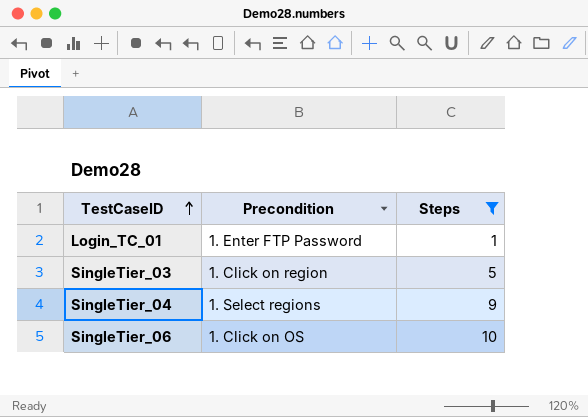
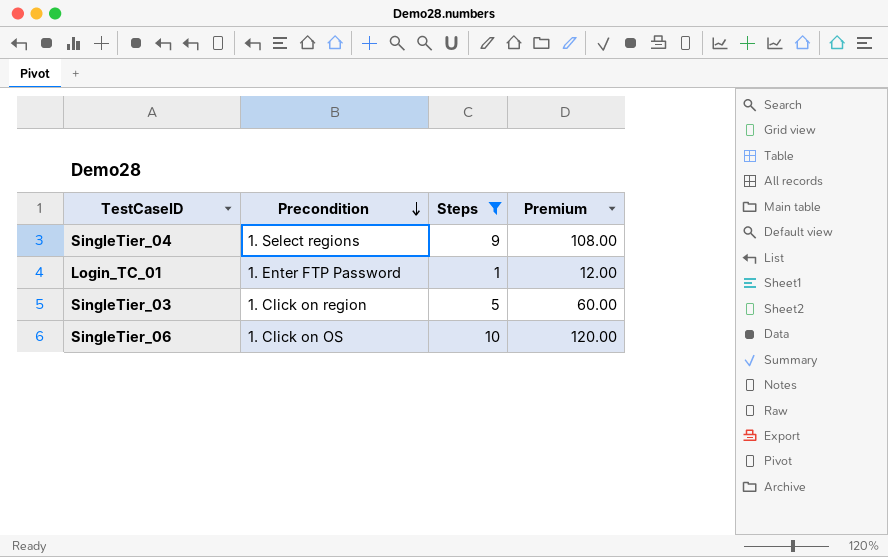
row order: TestCaseID ascending -> Precondition descending
column Premium | formula: none -> [Steps] * 12

